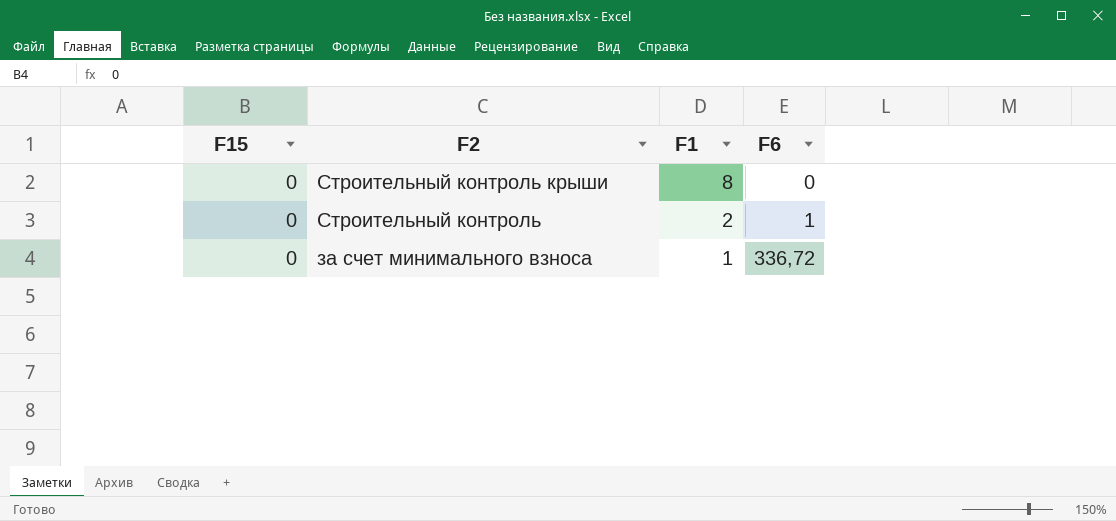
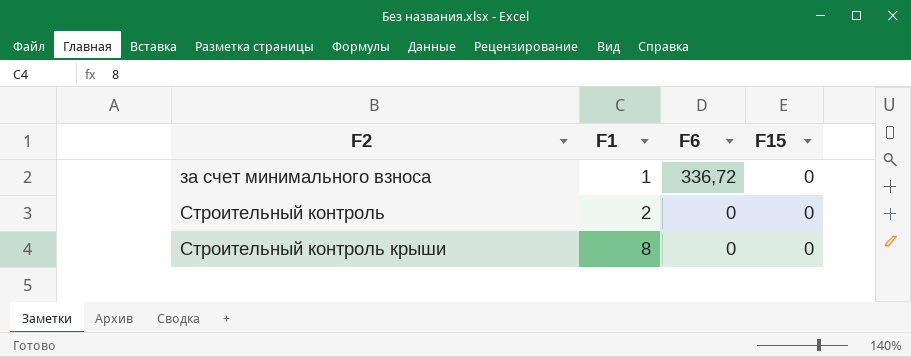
row order: F2 descending -> F2 ascending
column F15 | position: 1 -> 4
Строительный контроль | F6: 1 -> 0

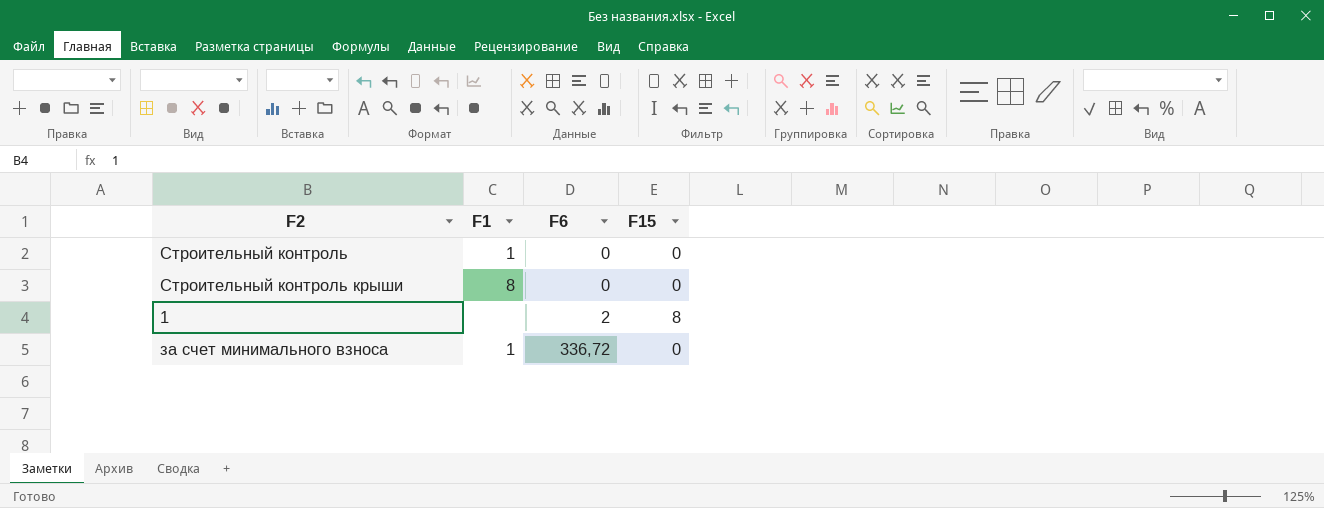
row order: F2 ascending -> F6 ascending
Строительный контроль | F1: 2 -> 1
row 1: none -> none | 2 | 8

